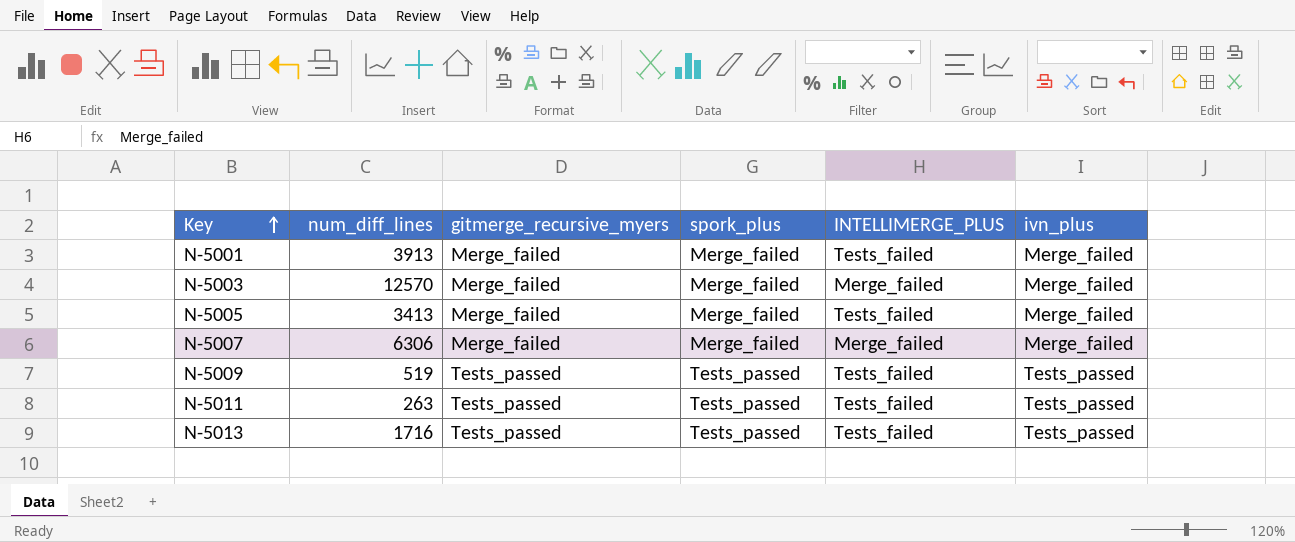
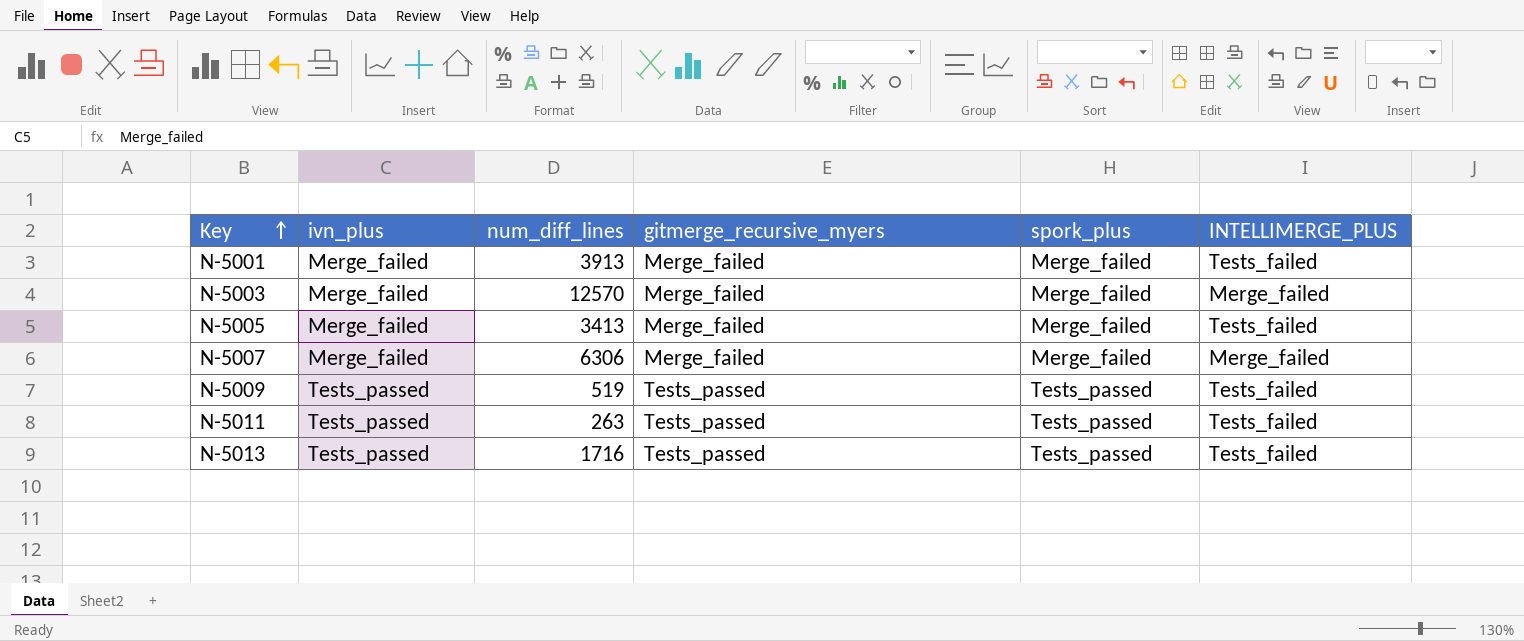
column ivn_plus | position: 6 -> 2

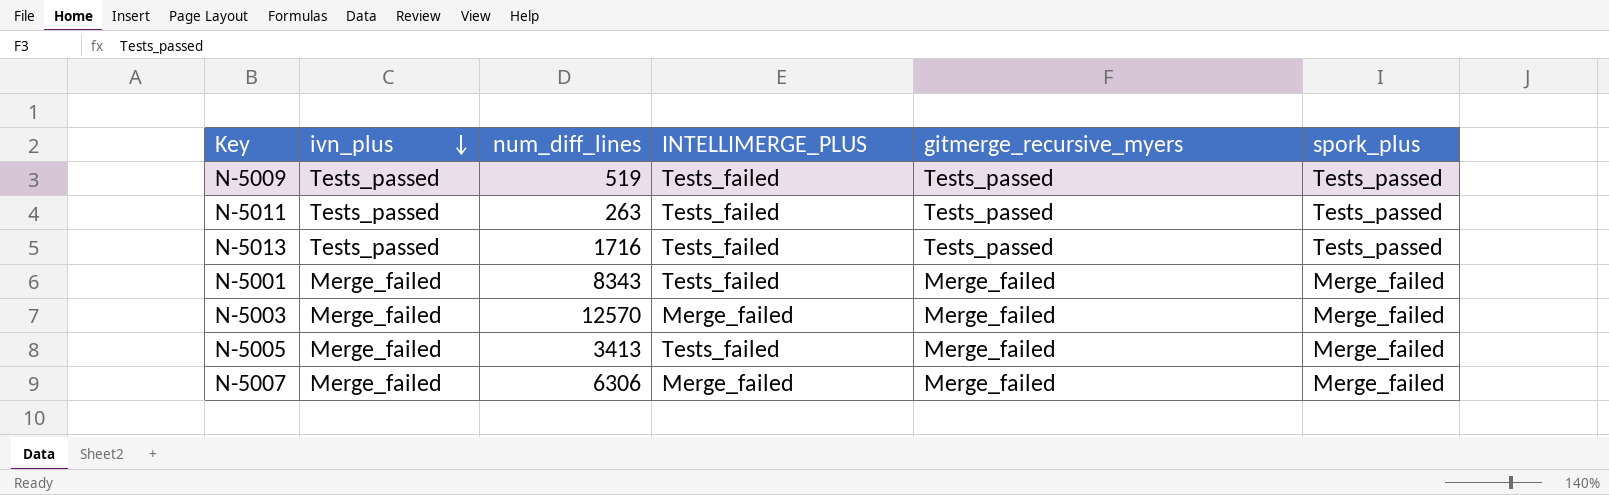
row order: Key ascending -> ivn_plus descending
column INTELLIMERGE_PLUS | position: 6 -> 4
N-5001 | num_diff_lines: 3913 -> 8343

